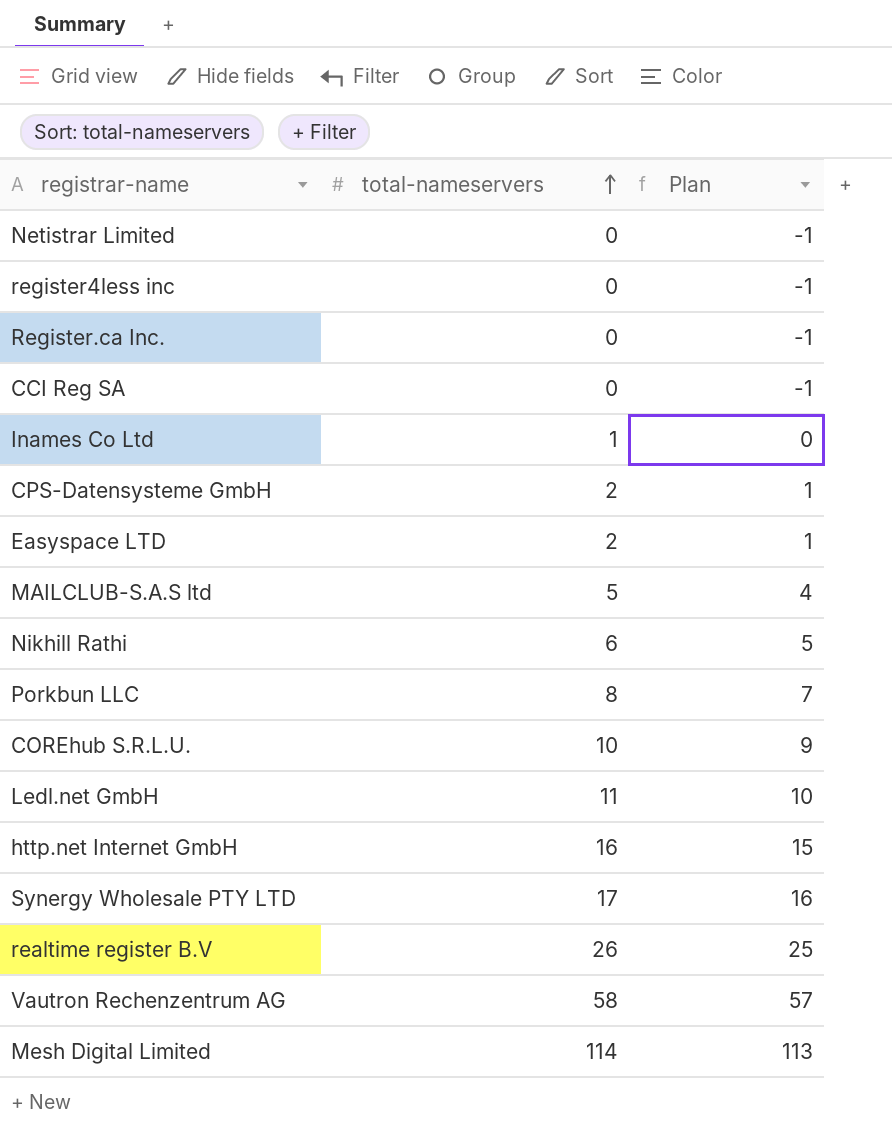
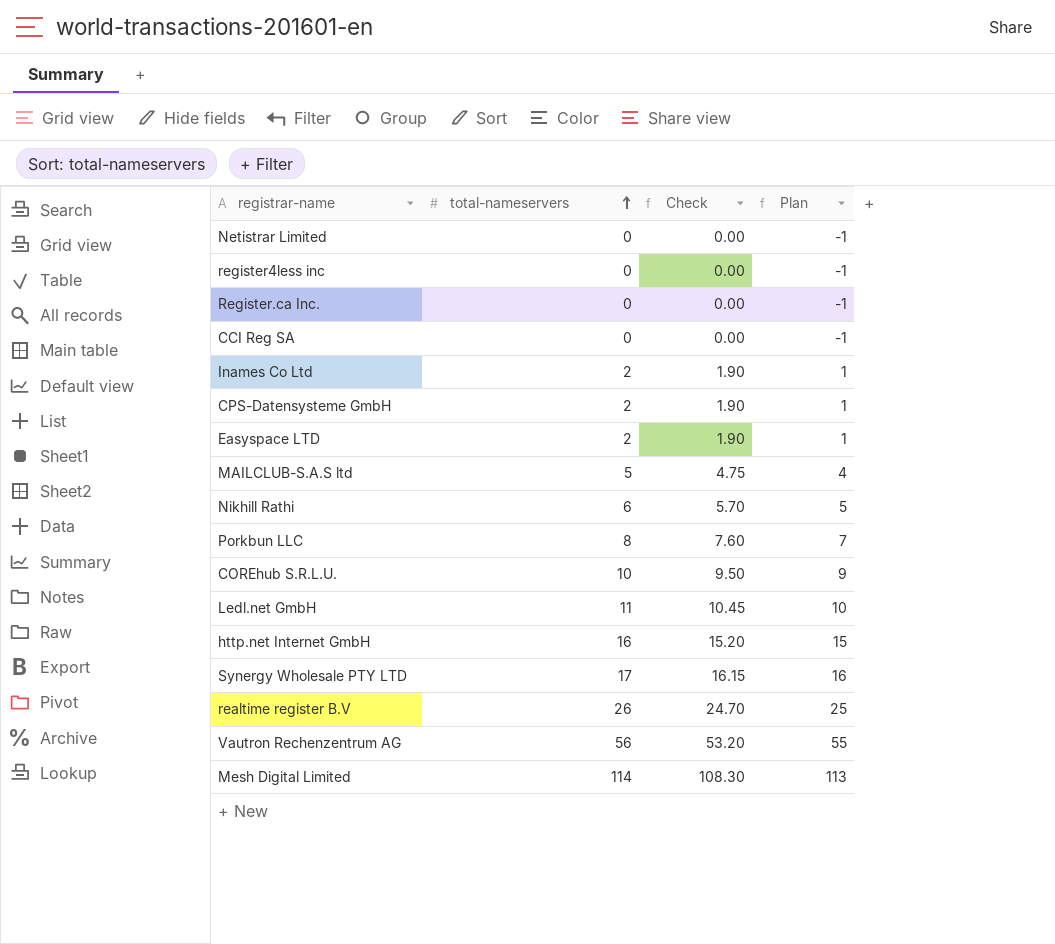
column Check | formula: none -> [total-nameservers] * 0.95
Inames Co Ltd | total-nameservers: 1 -> 2
Inames Co Ltd | Plan: 0 -> 1
Vautron Rechenzentrum AG | total-nameservers: 58 -> 56
Vautron Rechenzentrum AG | Plan: 57 -> 55

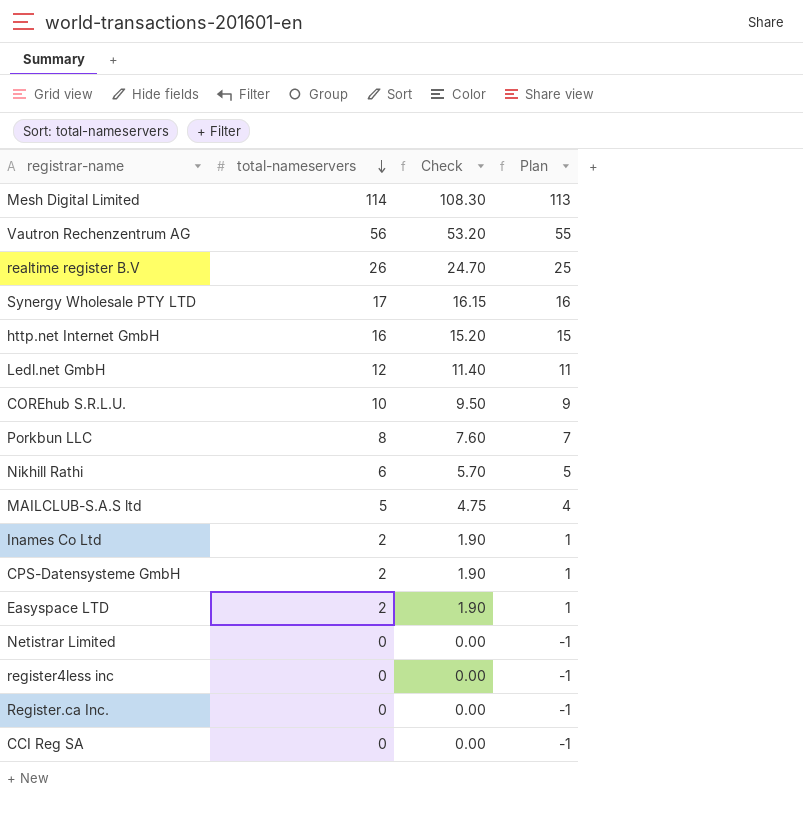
row order: total-nameservers ascending -> total-nameservers descending
Ledl.net GmbH | total-nameservers: 11 -> 12
Ledl.net GmbH | Check: 10.45 -> 11.40
Ledl.net GmbH | Plan: 10 -> 11

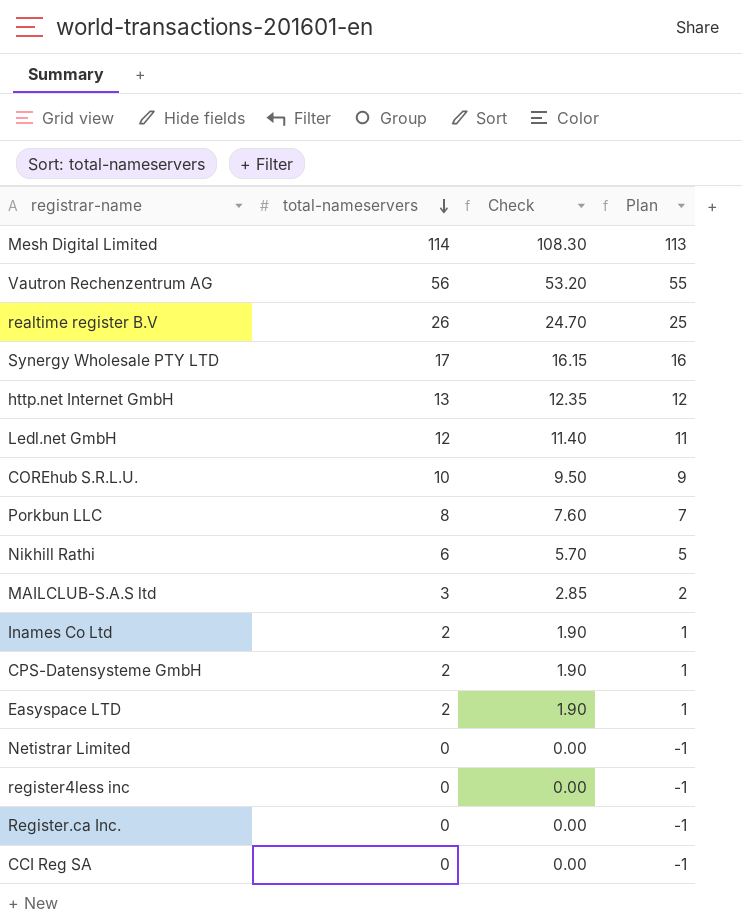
http.net Internet GmbH | total-nameservers: 16 -> 13
http.net Internet GmbH | Check: 15.20 -> 12.35
http.net Internet GmbH | Plan: 15 -> 12
MAILCLUB-S.A.S ltd | total-nameservers: 5 -> 3
MAILCLUB-S.A.S ltd | Check: 4.75 -> 2.85
MAILCLUB-S.A.S ltd | Plan: 4 -> 2

